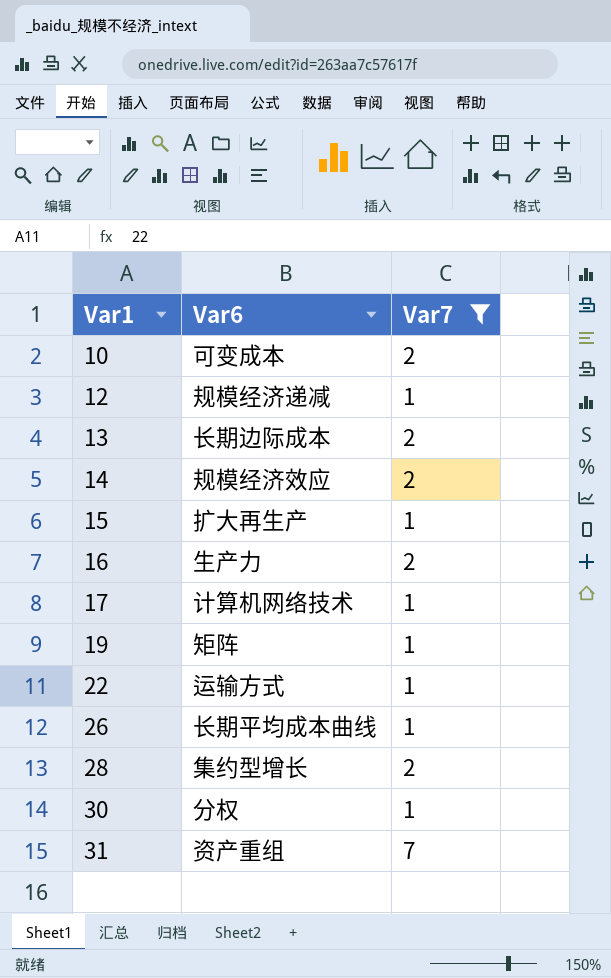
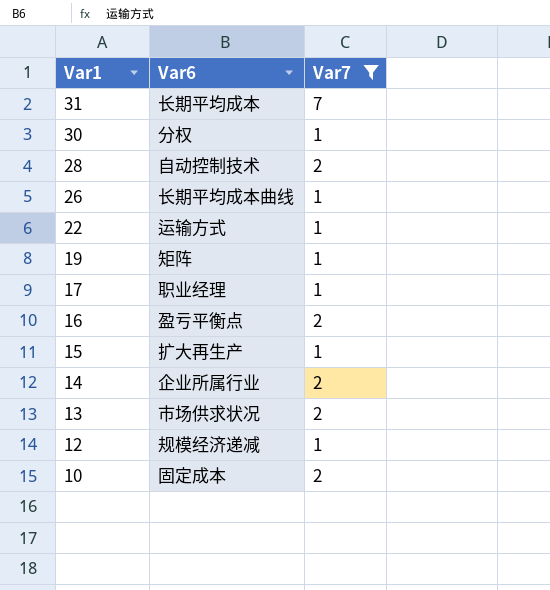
row order: Var1 ascending -> Var1 descending
31 | Var6: 资产重组 -> 长期平均成本
28 | Var6: 集约型增长 -> 自动控制技术
17 | Var6: 计算机网络技术 -> 职业经理
16 | Var6: 生产力 -> 盈亏平衡点
14 | Var6: 规模经济效应 -> 企业所属行业
13 | Var6: 长期边际成本 -> 市场供求状况
10 | Var6: 可变成本 -> 固定成本

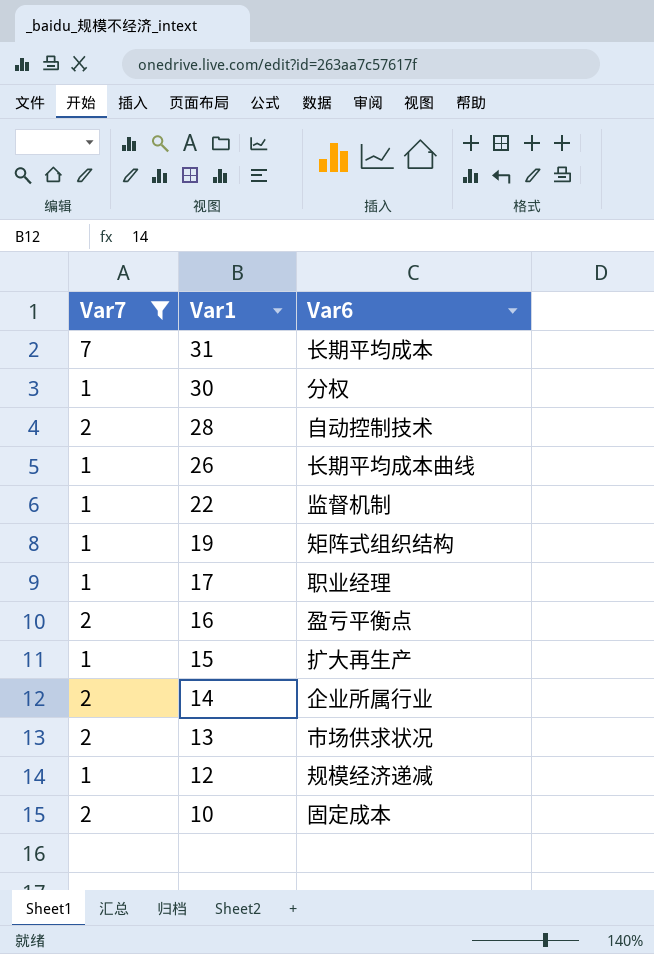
column Var7 | position: 3 -> 1
22 | Var6: 运输方式 -> 监督机制
19 | Var6: 矩阵 -> 矩阵式组织结构

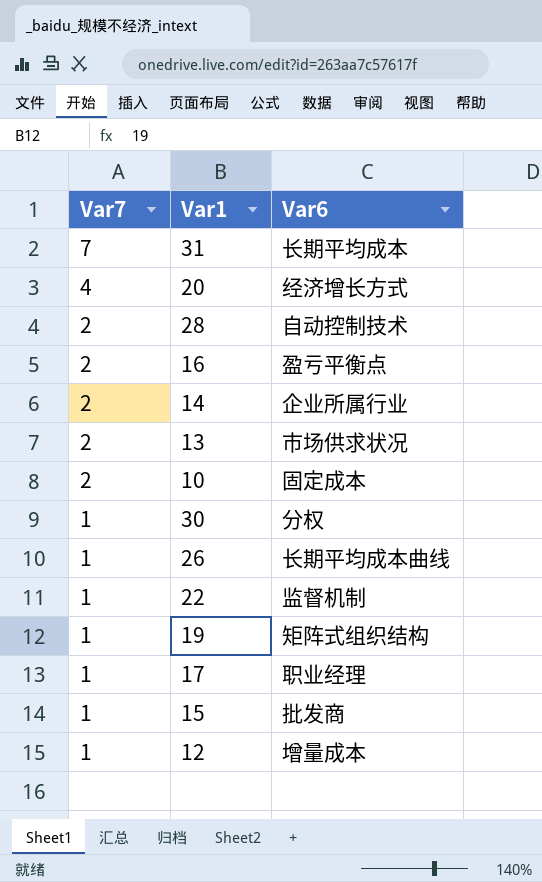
filter: Var7 != 4 -> none
row order: Var1 descending -> Var7 descending
15 | Var6: 扩大再生产 -> 批发商
12 | Var6: 规模经济递减 -> 增量成本

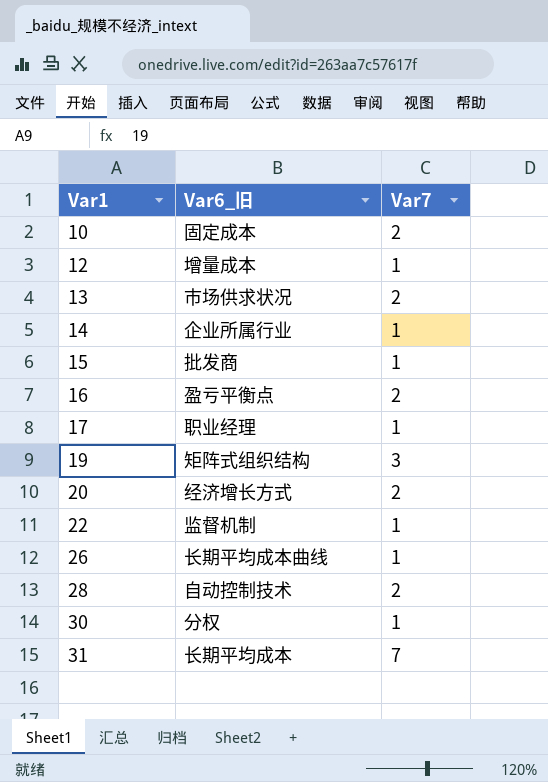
row order: Var7 descending -> Var1 ascending
column name: Var6 -> Var6_旧
column Var7 | position: 1 -> 3
14 | Var7: 2 -> 1
19 | Var7: 1 -> 3
20 | Var7: 4 -> 2

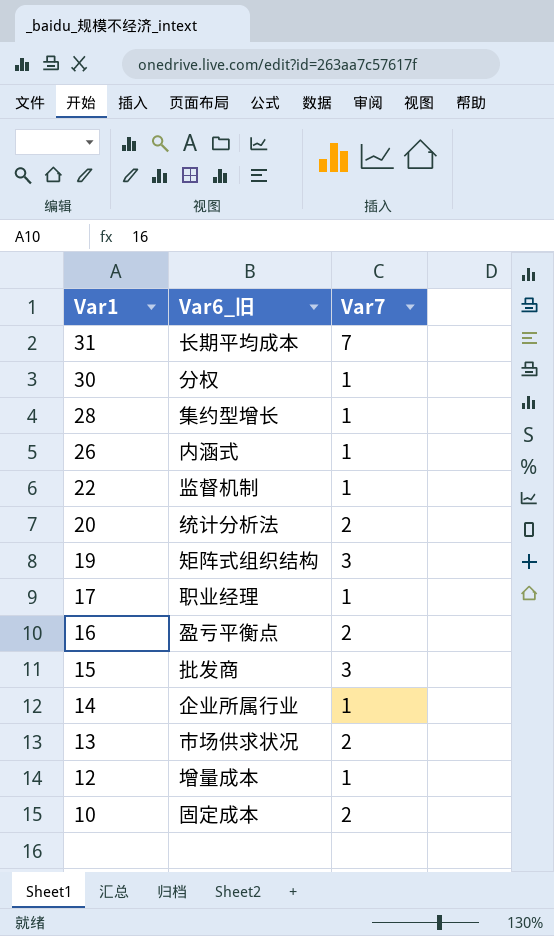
row order: Var1 ascending -> Var1 descending
28 | Var6_旧: 自动控制技术 -> 集约型增长
28 | Var7: 2 -> 1
26 | Var6_旧: 长期平均成本曲线 -> 内涵式
20 | Var6_旧: 经济增长方式 -> 统计分析法
15 | Var7: 1 -> 3

